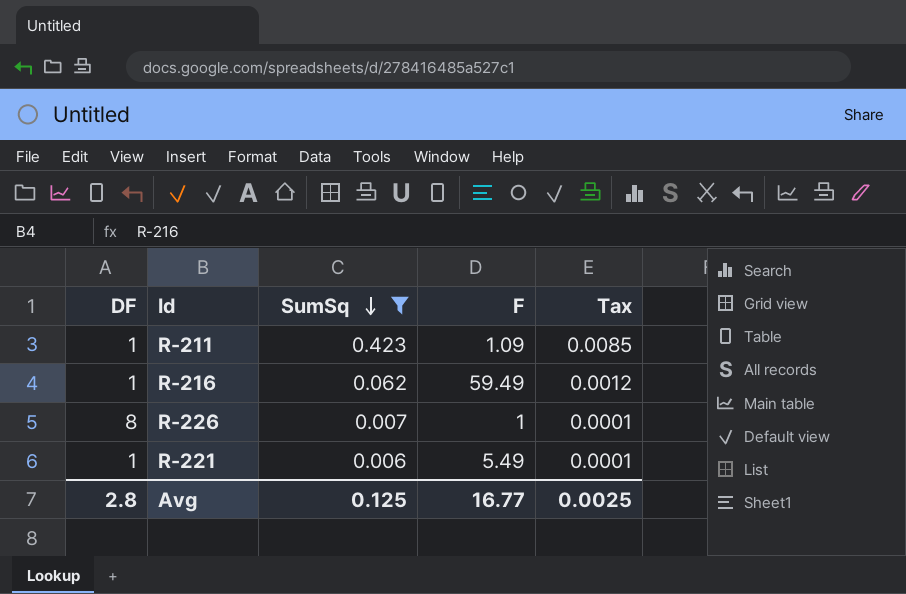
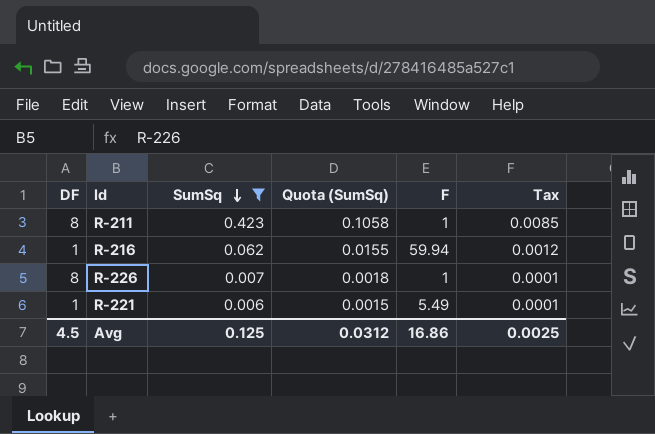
column Quota (SumSq) | formula: none -> [SumSq] * 0.25
R-211 | DF: 1 -> 8
R-211 | F: 1.09 -> 1
R-216 | F: 59.49 -> 59.94
Avg | DF: 2.8 -> 4.5
Avg | F: 16.77 -> 16.86

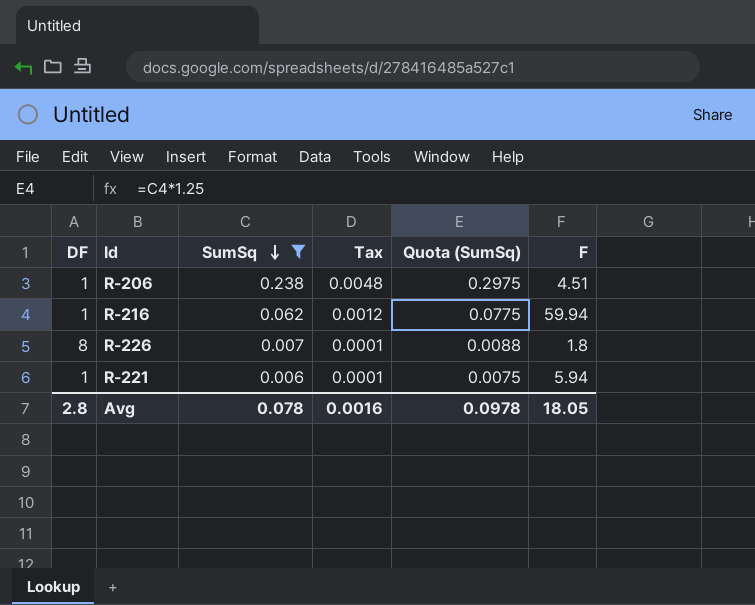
column Tax | position: 6 -> 4
column Quota (SumSq) | formula: [SumSq] * 0.25 -> [SumSq] * 1.25
row R-211: 8 | 0.423 | 0.1058 | 1 | 0.0085 -> none
row R-206: none -> 1 | 0.238 | 0.0048 | 0.2975 | 4.51
R-226 | F: 1 -> 1.8
R-221 | F: 5.49 -> 5.94
Avg | DF: 4.5 -> 2.8
Avg | SumSq: 0.125 -> 0.078
Avg | Tax: 0.0025 -> 0.0016
Avg | Quota (SumSq): 0.0312 -> 0.0978
Avg | F: 16.86 -> 18.05

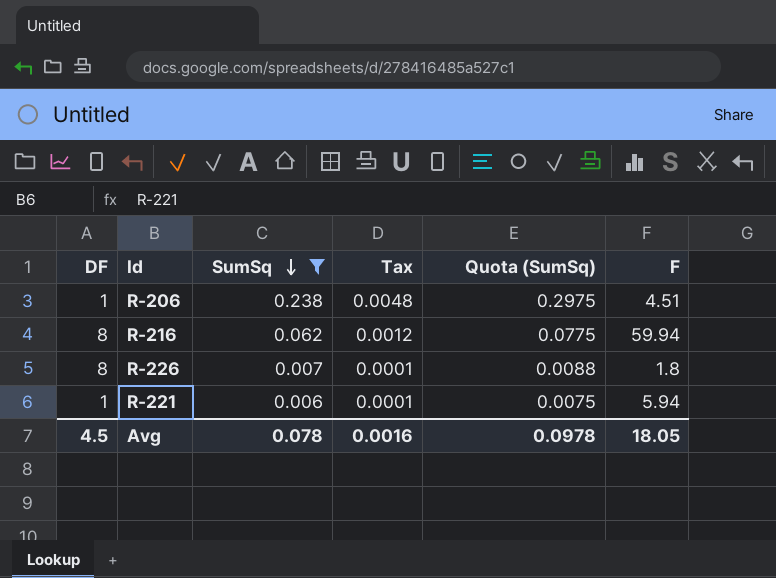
R-216 | DF: 1 -> 8
Avg | DF: 2.8 -> 4.5

